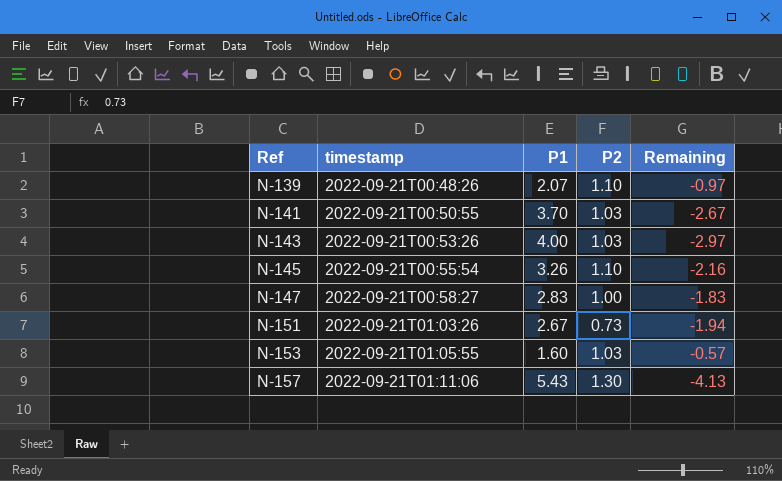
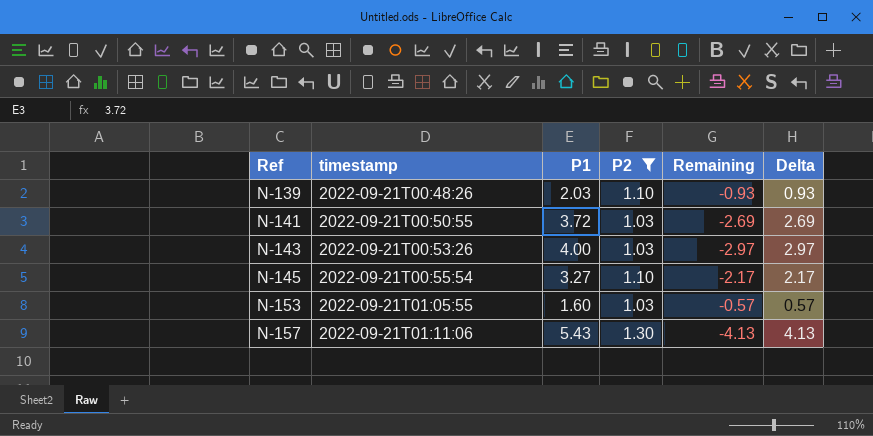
filter: none -> P2 >= 1.03
column Delta | formula: none -> [P1] - [P2]
N-139 | P1: 2.07 -> 2.03
N-139 | Remaining: -0.97 -> -0.93
N-141 | P1: 3.70 -> 3.72
N-141 | Remaining: -2.67 -> -2.69
N-145 | P1: 3.26 -> 3.27
N-145 | Remaining: -2.16 -> -2.17

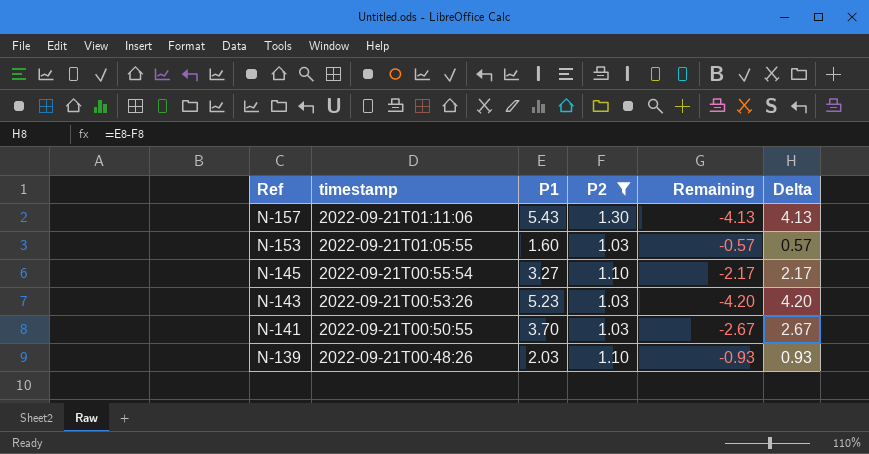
row order: Ref ascending -> Ref descending
N-143 | P1: 4.00 -> 5.23
N-143 | Remaining: -2.97 -> -4.20
N-143 | Delta: 2.97 -> 4.20
N-141 | P1: 3.72 -> 3.70
N-141 | Remaining: -2.69 -> -2.67
N-141 | Delta: 2.69 -> 2.67

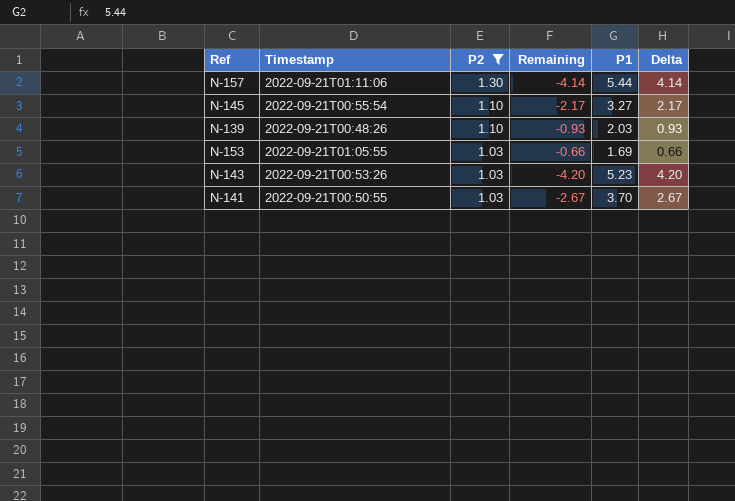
row order: Ref descending -> P2 descending
column name: timestamp -> Timestamp
column P1 | position: 3 -> 5
N-157 | Remaining: -4.13 -> -4.14
N-157 | P1: 5.43 -> 5.44
N-157 | Delta: 4.13 -> 4.14
N-153 | Remaining: -0.57 -> -0.66
N-153 | P1: 1.60 -> 1.69
N-153 | Delta: 0.57 -> 0.66

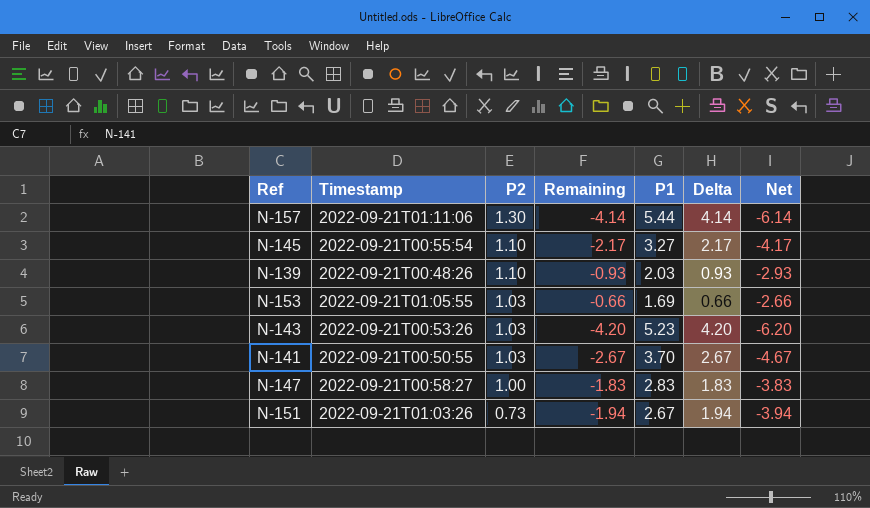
filter: P2 >= 1.03 -> none
column Net | formula: none -> [Remaining] - 2

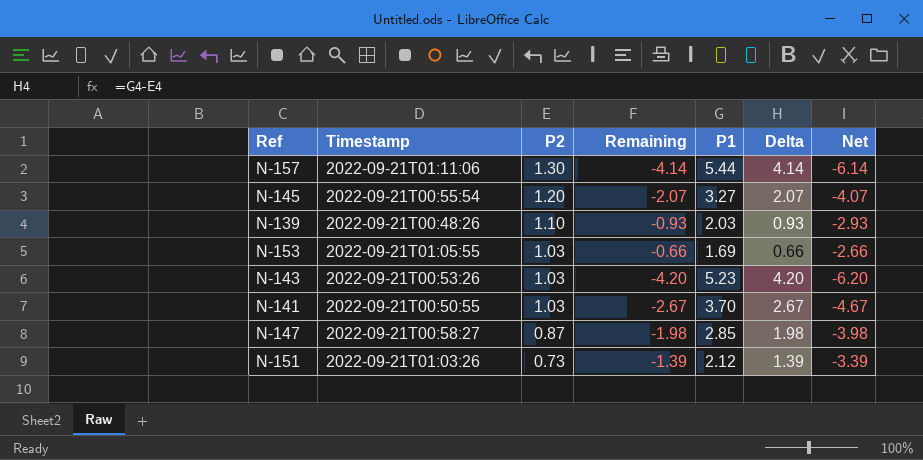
N-145 | P2: 1.10 -> 1.20
N-145 | Remaining: -2.17 -> -2.07
N-145 | Delta: 2.17 -> 2.07
N-145 | Net: -4.17 -> -4.07
N-147 | P2: 1.00 -> 0.87
N-147 | Remaining: -1.83 -> -1.98
N-147 | P1: 2.83 -> 2.85
N-147 | Delta: 1.83 -> 1.98
N-147 | Net: -3.83 -> -3.98
N-151 | Remaining: -1.94 -> -1.39
N-151 | P1: 2.67 -> 2.12
N-151 | Delta: 1.94 -> 1.39
N-151 | Net: -3.94 -> -3.39

